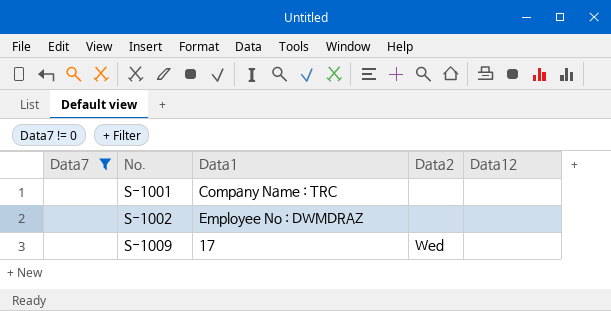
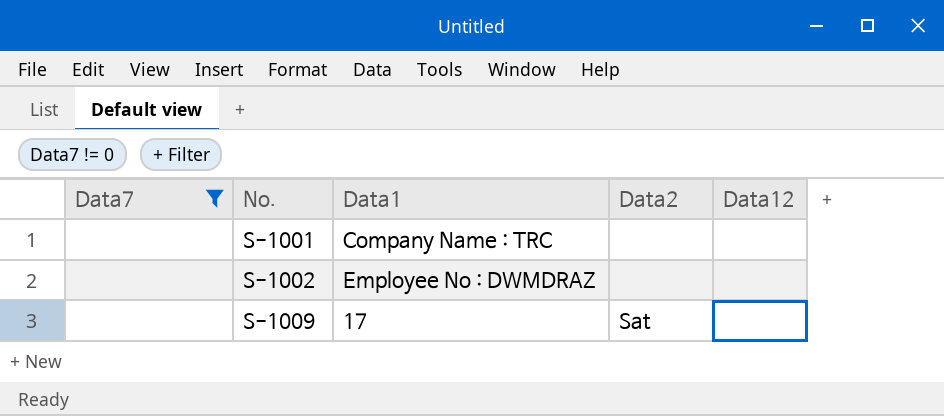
S-1009 | Data2: Wed -> Sat

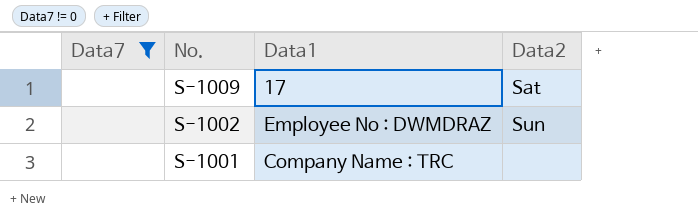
row order: No. ascending -> No. descending
column Data12 | position: 5 -> none
S-1002 | Data2: none -> Sun

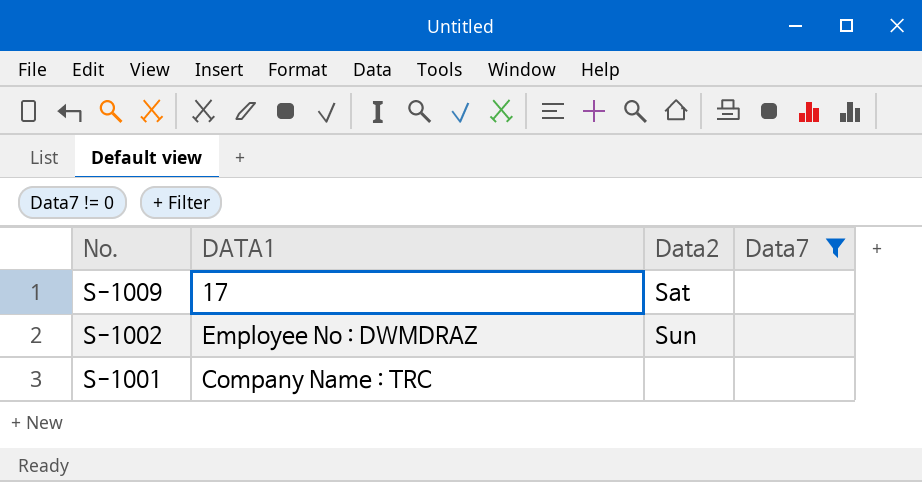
column name: Data1 -> DATA1
column Data7 | position: 1 -> 4

